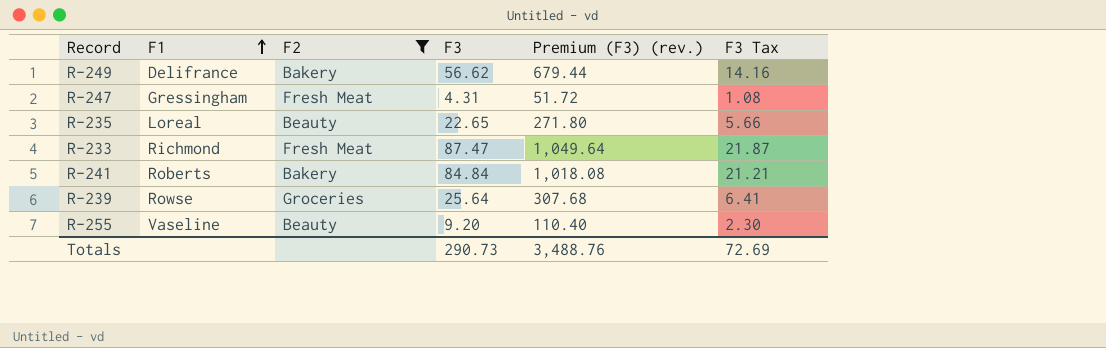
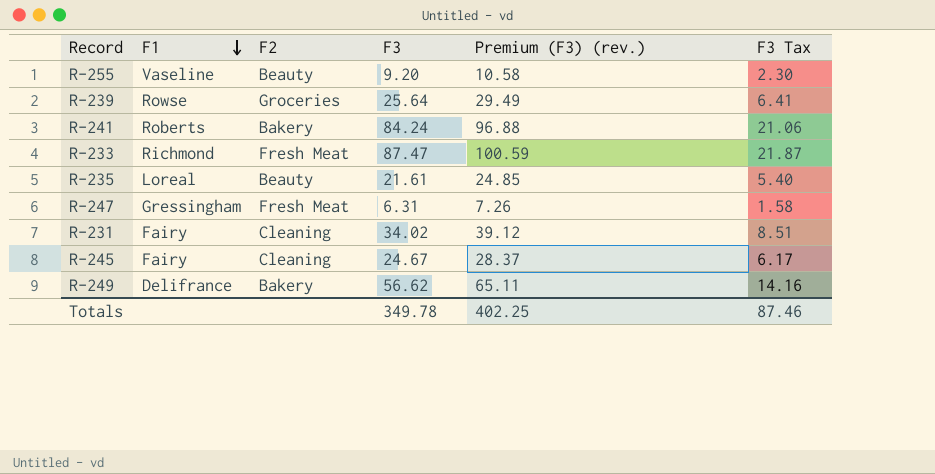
filter: F2 != Cleaning -> none
row order: F1 ascending -> F1 descending
column Premium (F3) (rev.) | formula: [F3] * 12 -> [F3] * 1.15
R-241 | F3: 84.84 -> 84.24
R-241 | F3 Tax: 21.21 -> 21.06
R-235 | F3: 22.65 -> 21.61
R-235 | F3 Tax: 5.66 -> 5.40
R-247 | F3: 4.31 -> 6.31
R-247 | F3 Tax: 1.08 -> 1.58
Totals | F3: 290.73 -> 349.78
Totals | Premium (F3) (rev.): 3,488.76 -> 402.25
Totals | F3 Tax: 72.69 -> 87.46

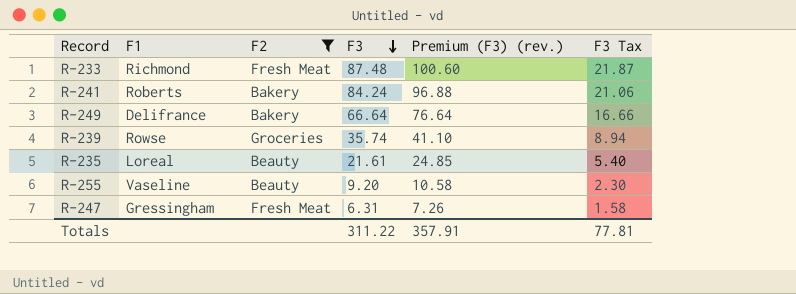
filter: none -> F2 != Cleaning
row order: F1 descending -> F3 descending
R-233 | F3: 87.47 -> 87.48
R-233 | Premium (F3) (rev.): 100.59 -> 100.60
R-249 | F3: 56.62 -> 66.64
R-249 | Premium (F3) (rev.): 65.11 -> 76.64
R-249 | F3 Tax: 14.16 -> 16.66
R-239 | F3: 25.64 -> 35.74
R-239 | Premium (F3) (rev.): 29.49 -> 41.10
R-239 | F3 Tax: 6.41 -> 8.94
Totals | F3: 349.78 -> 311.22
Totals | Premium (F3) (rev.): 402.25 -> 357.91
Totals | F3 Tax: 87.46 -> 77.81

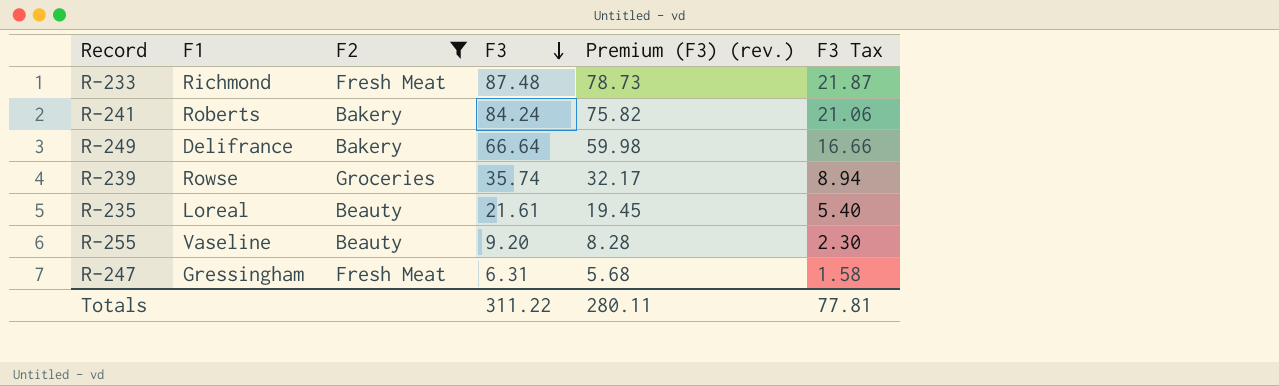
column Premium (F3) (rev.) | formula: [F3] * 1.15 -> [F3] * 0.9
Totals | Premium (F3) (rev.): 357.91 -> 280.11

